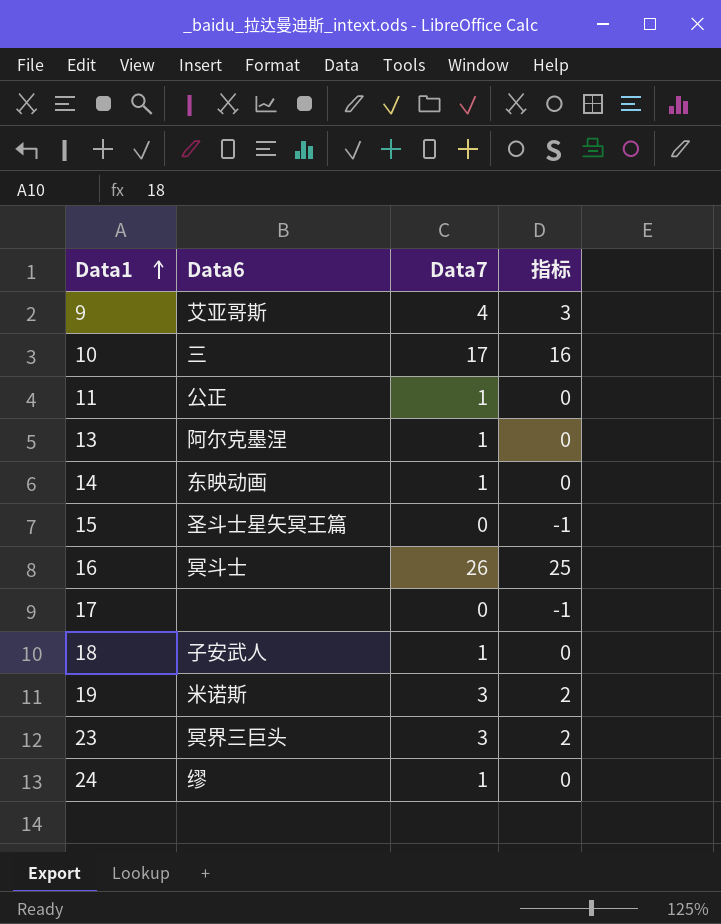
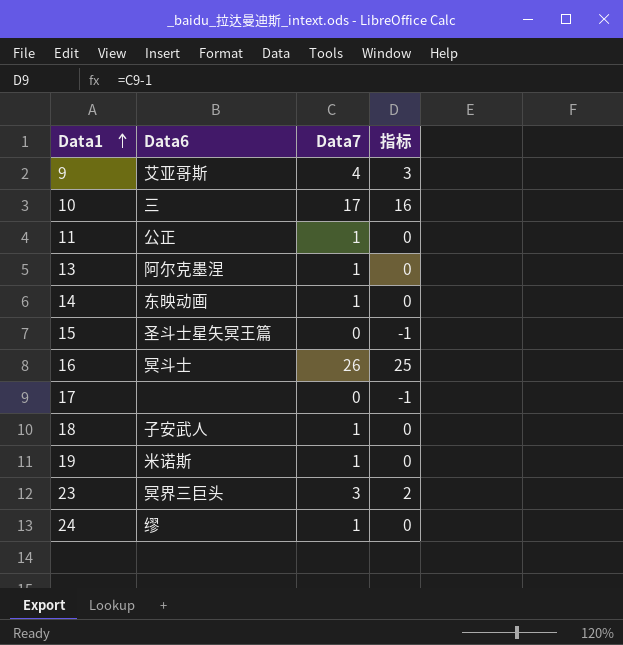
19 | Data7: 3 -> 1
19 | 指标: 2 -> 0

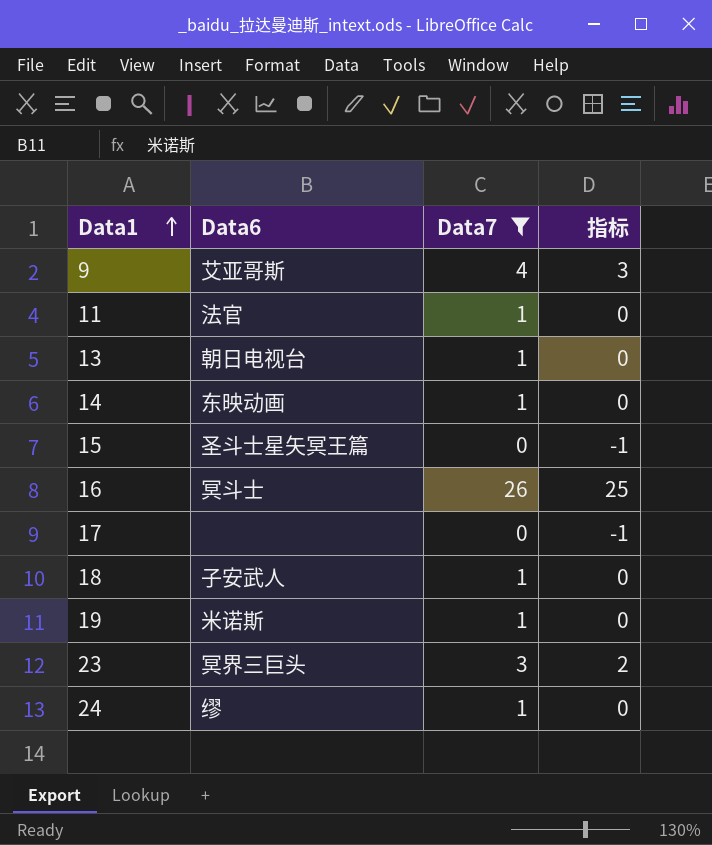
filter: none -> Data7 != 17
11 | Data6: 公正 -> 法官
13 | Data6: 阿尔克墨涅 -> 朝日电视台

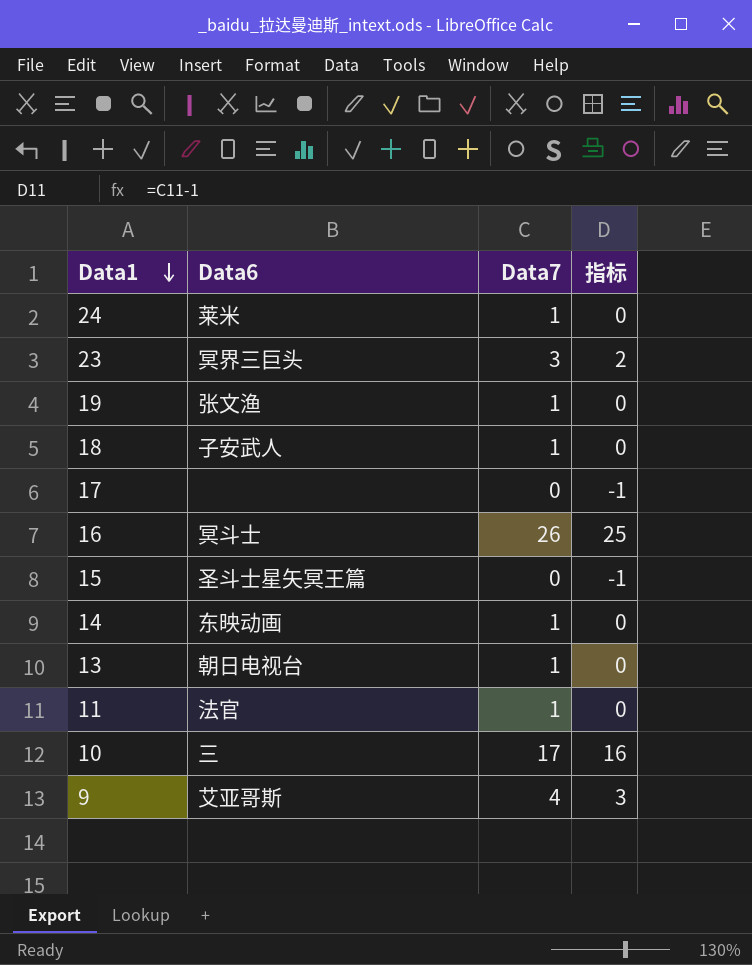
filter: Data7 != 17 -> none
row order: Data1 ascending -> Data1 descending
24 | Data6: 缪 -> 莱米
19 | Data6: 米诺斯 -> 张文渔

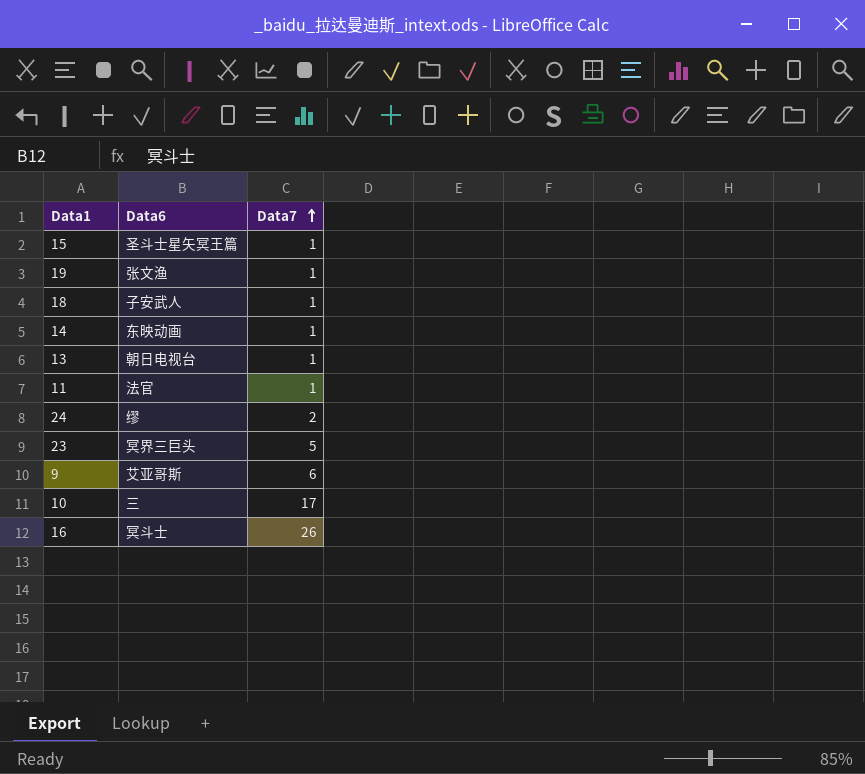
row order: Data1 descending -> Data7 ascending
column 指标 | formula: [Data7] - 1 -> none
row 17: none | 0 | -1 -> none
15 | Data7: 0 -> 1
24 | Data6: 莱米 -> 缪
24 | Data7: 1 -> 2
23 | Data7: 3 -> 5
9 | Data7: 4 -> 6

